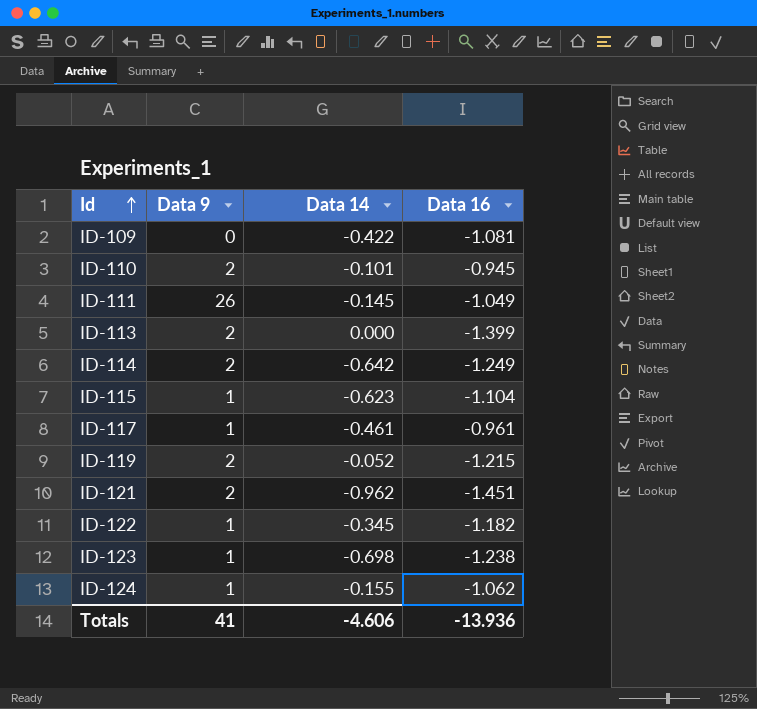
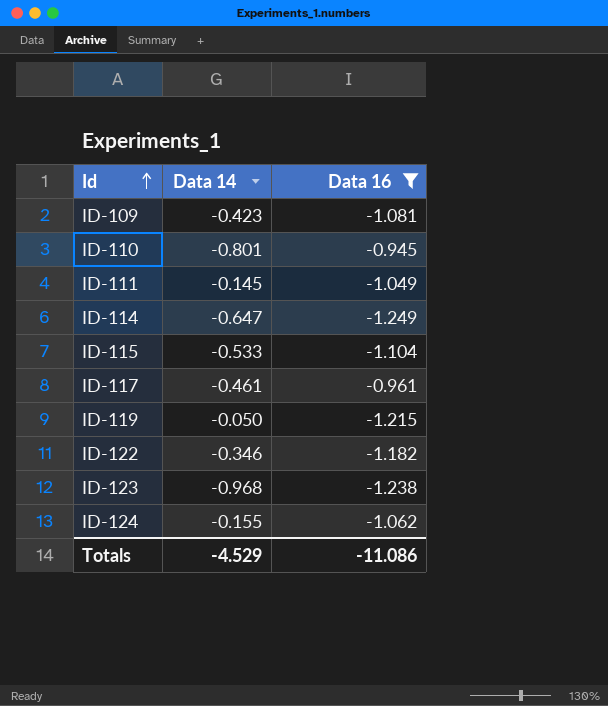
filter: none -> Data 16 >= -1.249
column Data 9 | position: 2 -> none
ID-109 | Data 14: -0.422 -> -0.423
ID-110 | Data 14: -0.101 -> -0.801
ID-114 | Data 14: -0.642 -> -0.647
ID-115 | Data 14: -0.623 -> -0.533
ID-119 | Data 14: -0.052 -> -0.050
ID-122 | Data 14: -0.345 -> -0.346
ID-123 | Data 14: -0.698 -> -0.968
Totals | Data 14: -4.606 -> -4.529
Totals | Data 16: -13.936 -> -11.086

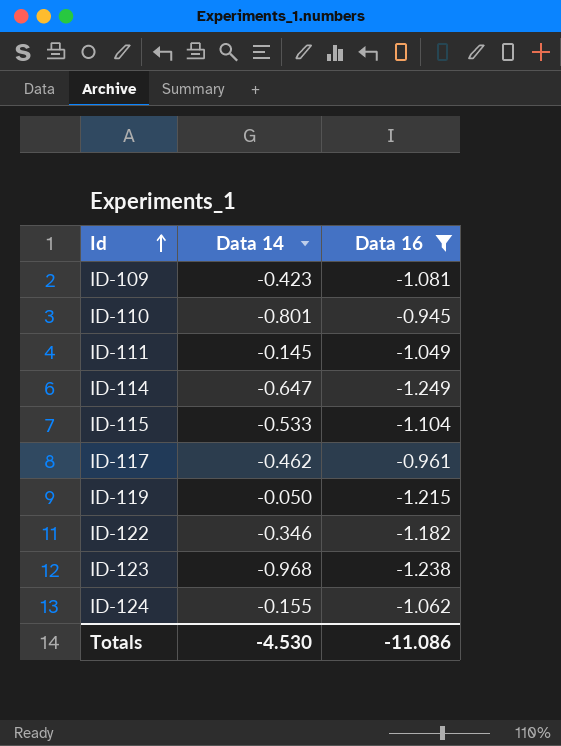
ID-117 | Data 14: -0.461 -> -0.462
Totals | Data 14: -4.529 -> -4.530

